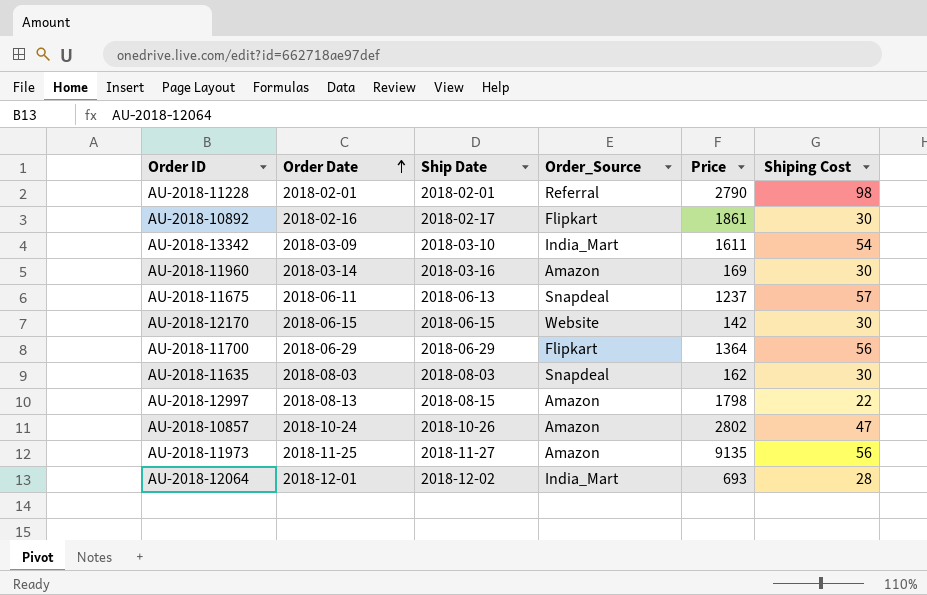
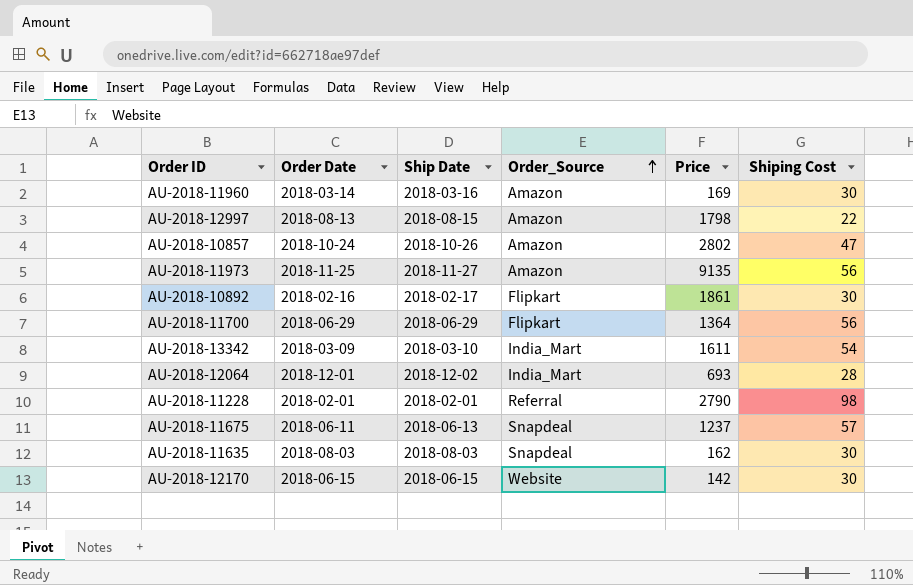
row order: Order Date ascending -> Order_Source ascending

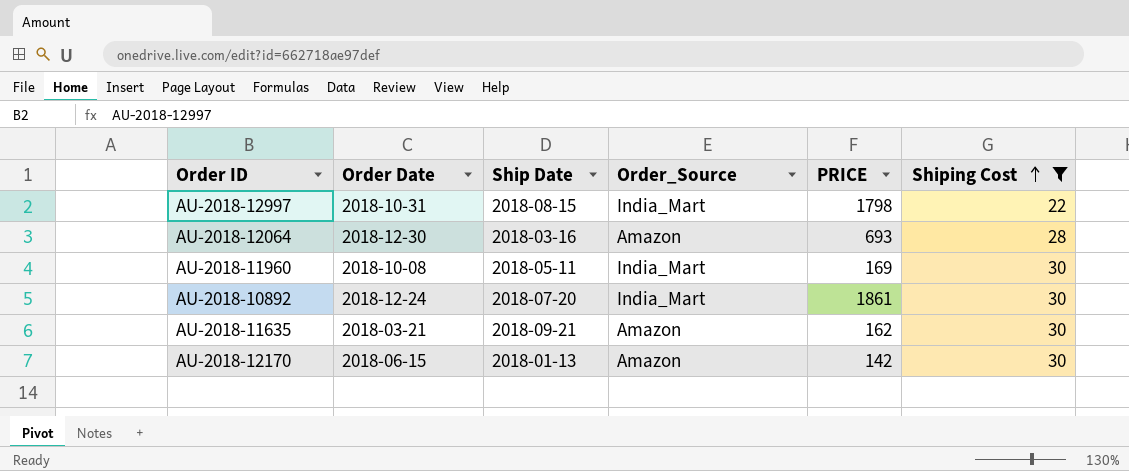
filter: none -> Shiping Cost <= 30
row order: Order_Source ascending -> Shiping Cost ascending
column name: Price -> PRICE
AU-2018-12997 | Order Date: 2018-08-13 -> 2018-10-31
AU-2018-12997 | Order_Source: Amazon -> India_Mart
AU-2018-12064 | Order Date: 2018-12-01 -> 2018-12-30
AU-2018-12064 | Ship Date: 2018-12-02 -> 2018-03-16
AU-2018-12064 | Order_Source: India_Mart -> Amazon
AU-2018-11960 | Order Date: 2018-03-14 -> 2018-10-08
AU-2018-11960 | Ship Date: 2018-03-16 -> 2018-05-11
AU-2018-11960 | Order_Source: Amazon -> India_Mart
AU-2018-10892 | Order Date: 2018-02-16 -> 2018-12-24
AU-2018-10892 | Ship Date: 2018-02-17 -> 2018-07-20
AU-2018-10892 | Order_Source: Flipkart -> India_Mart
AU-2018-11635 | Order Date: 2018-08-03 -> 2018-03-21
AU-2018-11635 | Ship Date: 2018-08-03 -> 2018-09-21
AU-2018-11635 | Order_Source: Snapdeal -> Amazon
AU-2018-12170 | Ship Date: 2018-06-15 -> 2018-01-13
AU-2018-12170 | Order_Source: Website -> Amazon

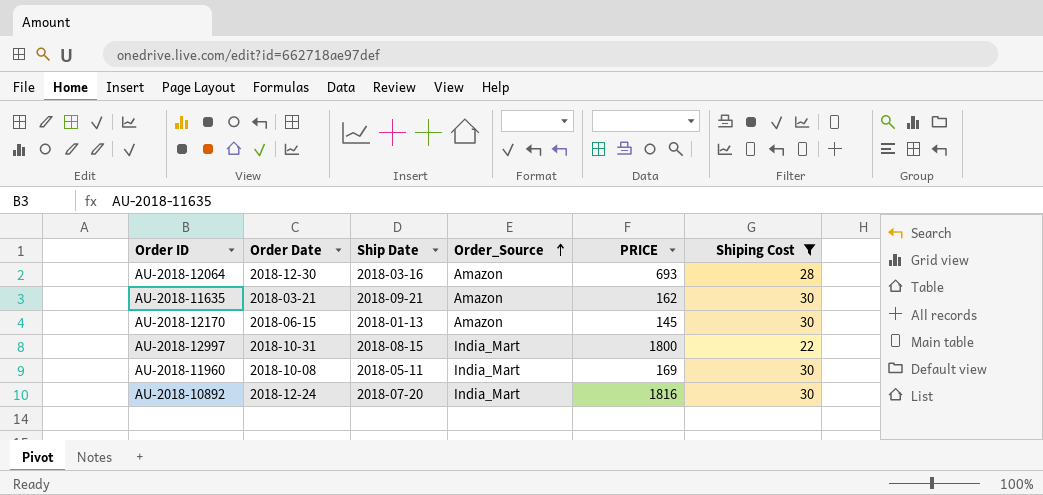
row order: Shiping Cost ascending -> Order_Source ascending
AU-2018-12170 | PRICE: 142 -> 145
AU-2018-12997 | PRICE: 1798 -> 1800
AU-2018-10892 | PRICE: 1861 -> 1816

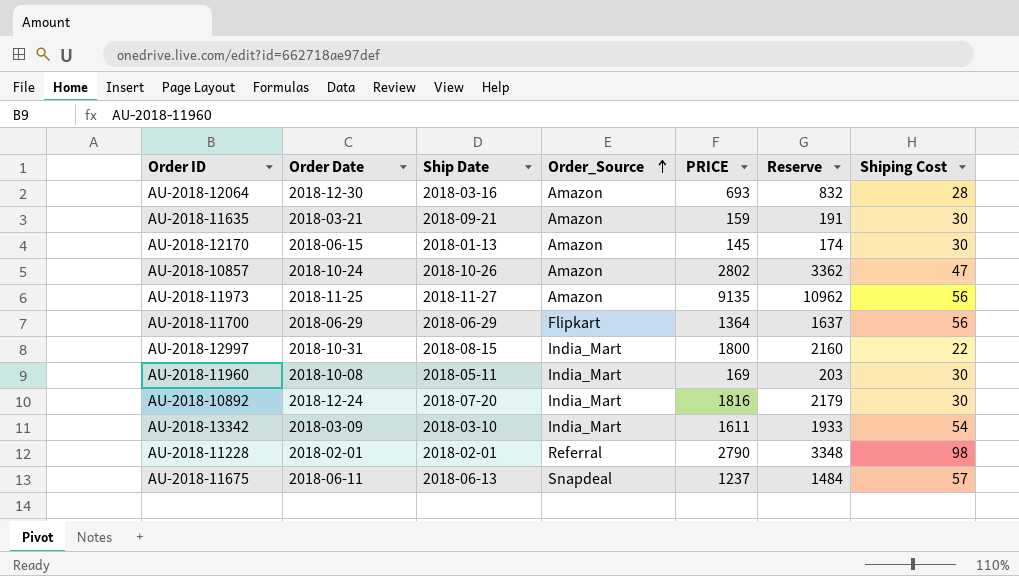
filter: Shiping Cost <= 30 -> none
column Reserve | formula: none -> [PRICE] * 1.2
AU-2018-11635 | PRICE: 162 -> 159

